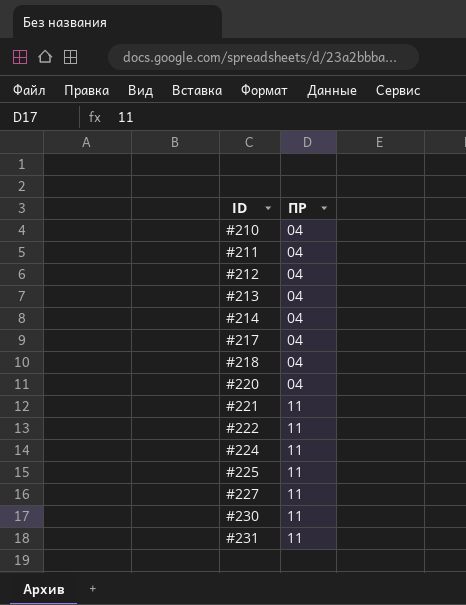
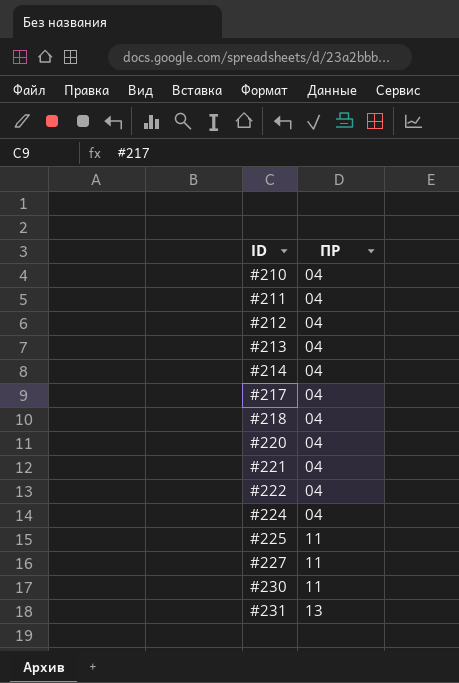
#221 | ПР: 11 -> 04
#222 | ПР: 11 -> 04
#224 | ПР: 11 -> 04
#231 | ПР: 11 -> 13

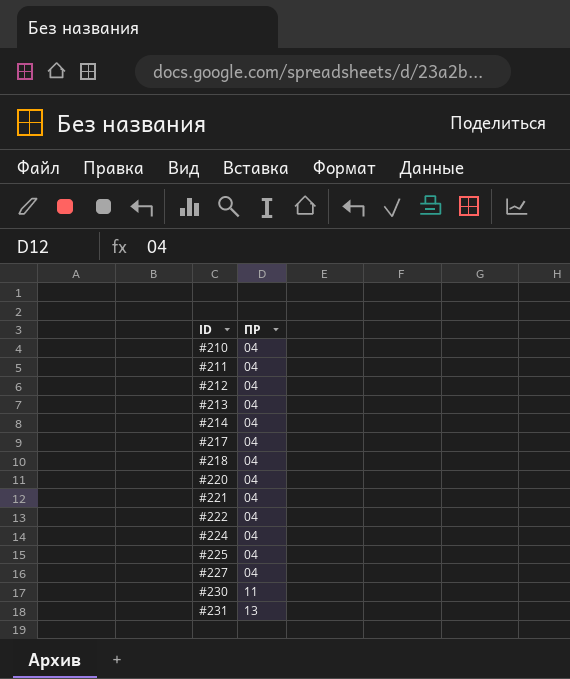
#225 | ПР: 11 -> 04
#227 | ПР: 11 -> 04

